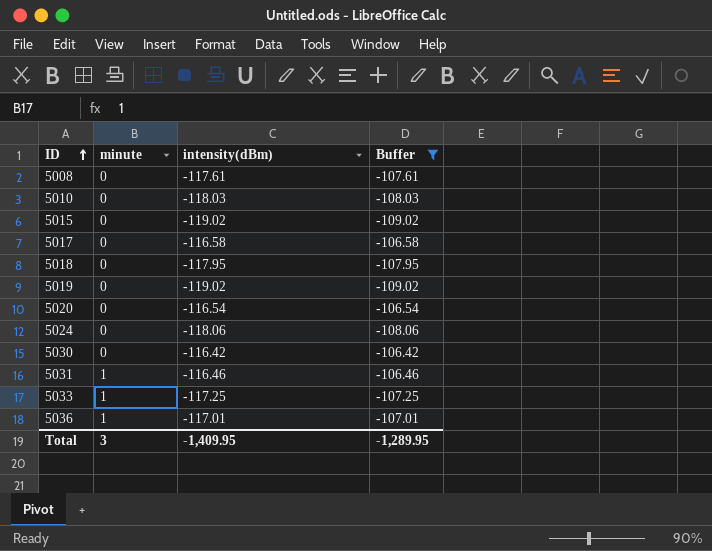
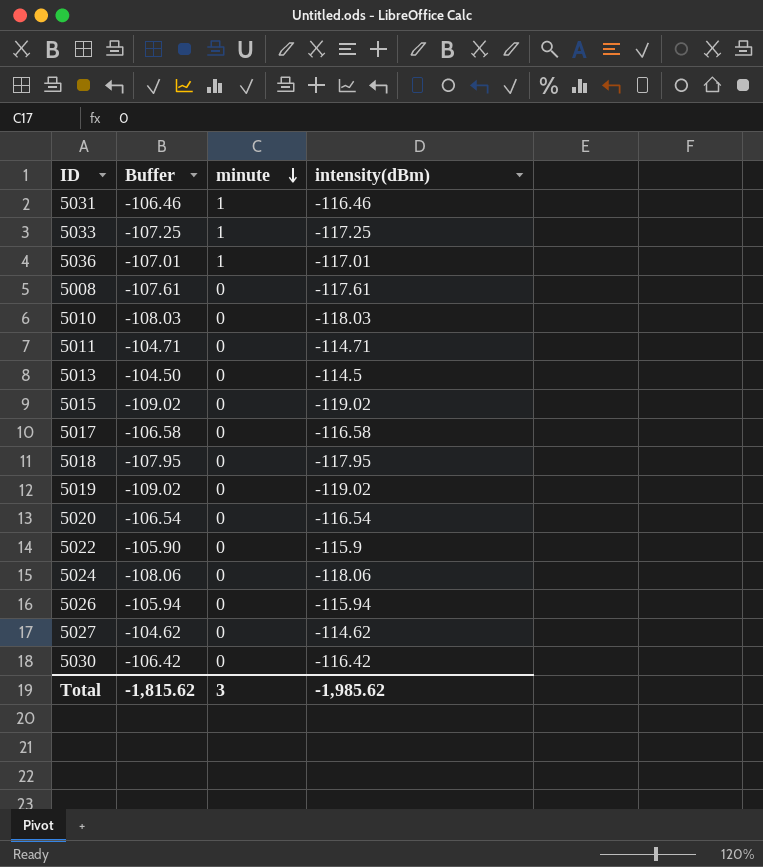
filter: Buffer <= -106.42 -> none
row order: ID ascending -> minute descending
column Buffer | position: 4 -> 2
Total | Buffer: -1,289.95 -> -1,815.62
Total | intensity(dBm): -1,409.95 -> -1,985.62

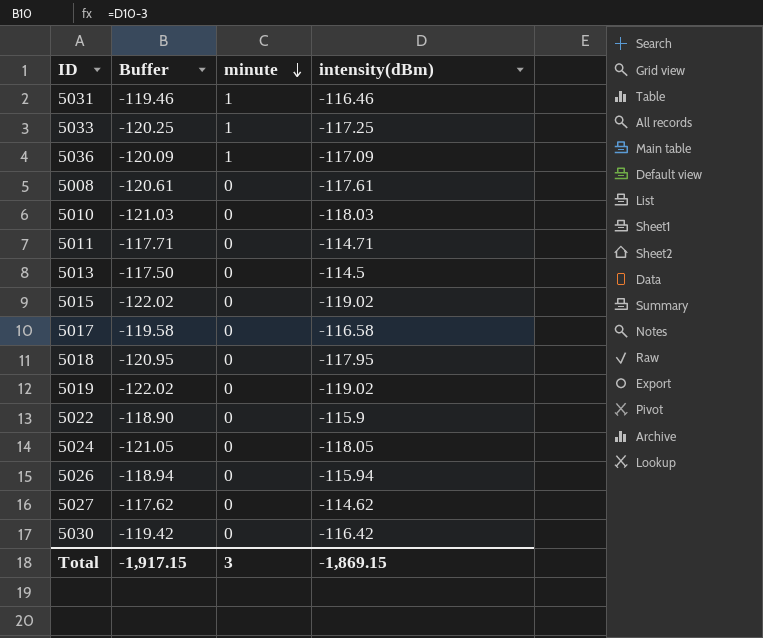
column Buffer | formula: [intensity(dBm)] + 10 -> [intensity(dBm)] - 3
row 5020: -106.54 | 0 | -116.54 -> none
5036 | intensity(dBm): -117.01 -> -117.09
5024 | intensity(dBm): -118.06 -> -118.05
Total | Buffer: -1,815.62 -> -1,917.15
Total | intensity(dBm): -1,985.62 -> -1,869.15

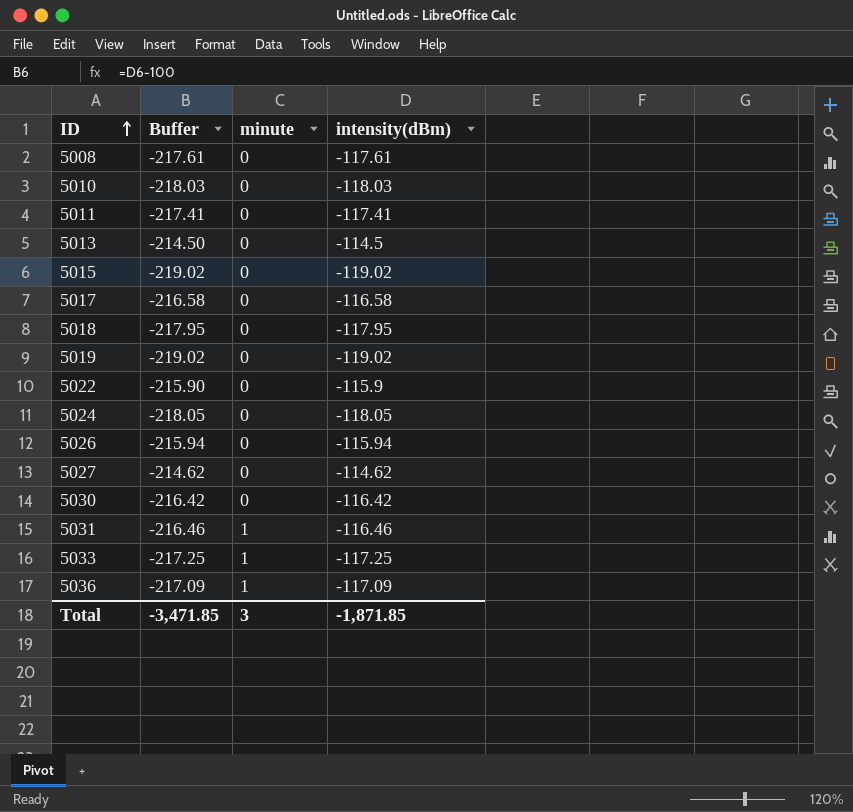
row order: minute descending -> ID ascending
column Buffer | formula: [intensity(dBm)] - 3 -> [intensity(dBm)] - 100
5011 | intensity(dBm): -114.71 -> -117.41
Total | Buffer: -1,917.15 -> -3,471.85
Total | intensity(dBm): -1,869.15 -> -1,871.85

